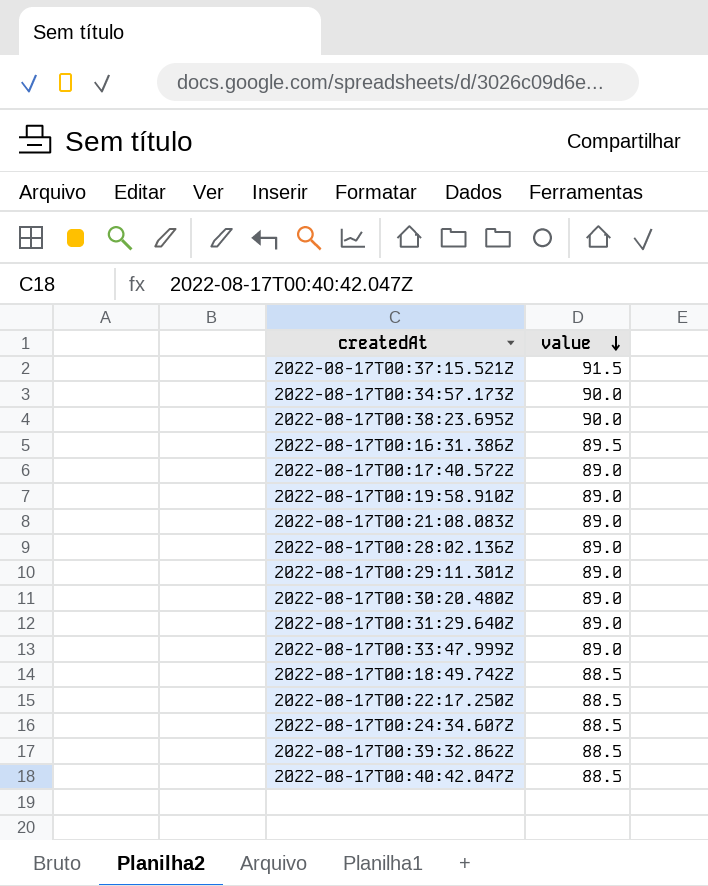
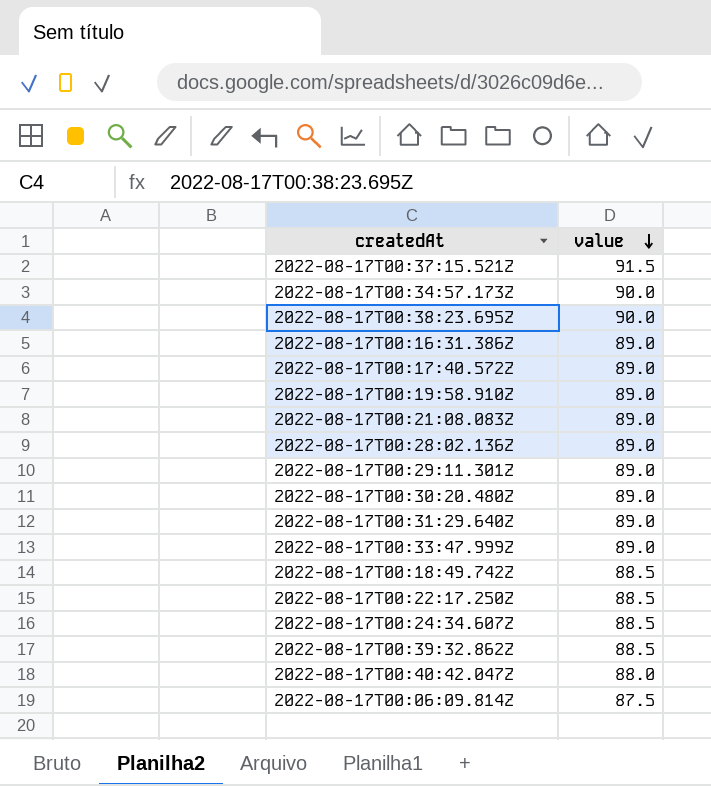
2022-08-17T00:16:31.386Z | value: 89.5 -> 89.0
2022-08-17T00:40:42.047Z | value: 88.5 -> 88.0
row 2022-08-17T00:06:09.814Z: none -> 87.5

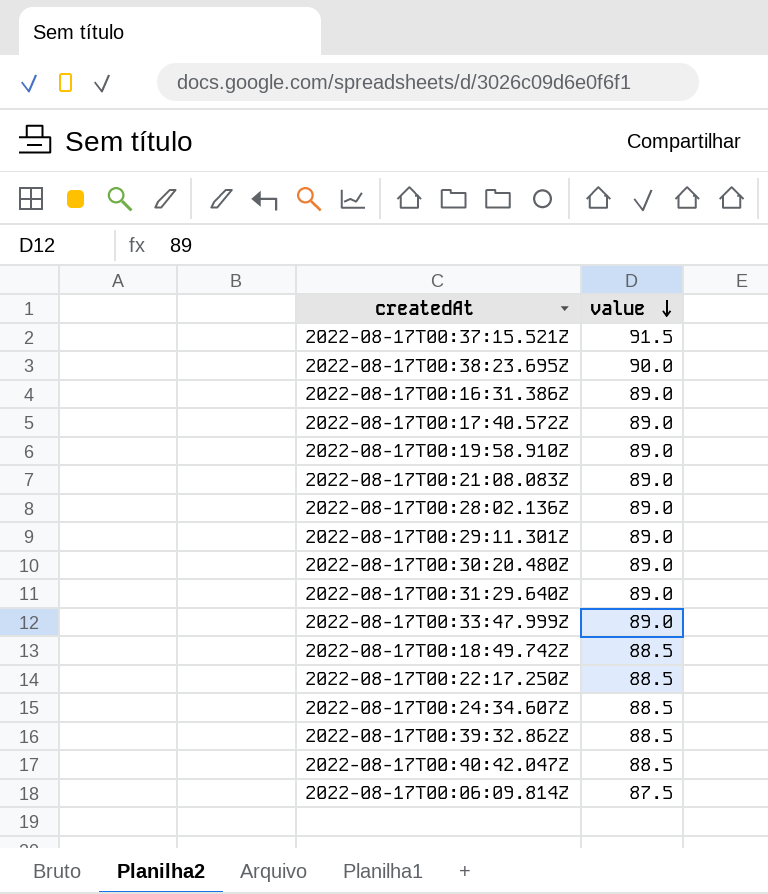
row 2022-08-17T00:34:57.173Z: 90.0 -> none
2022-08-17T00:40:42.047Z | value: 88.0 -> 88.5

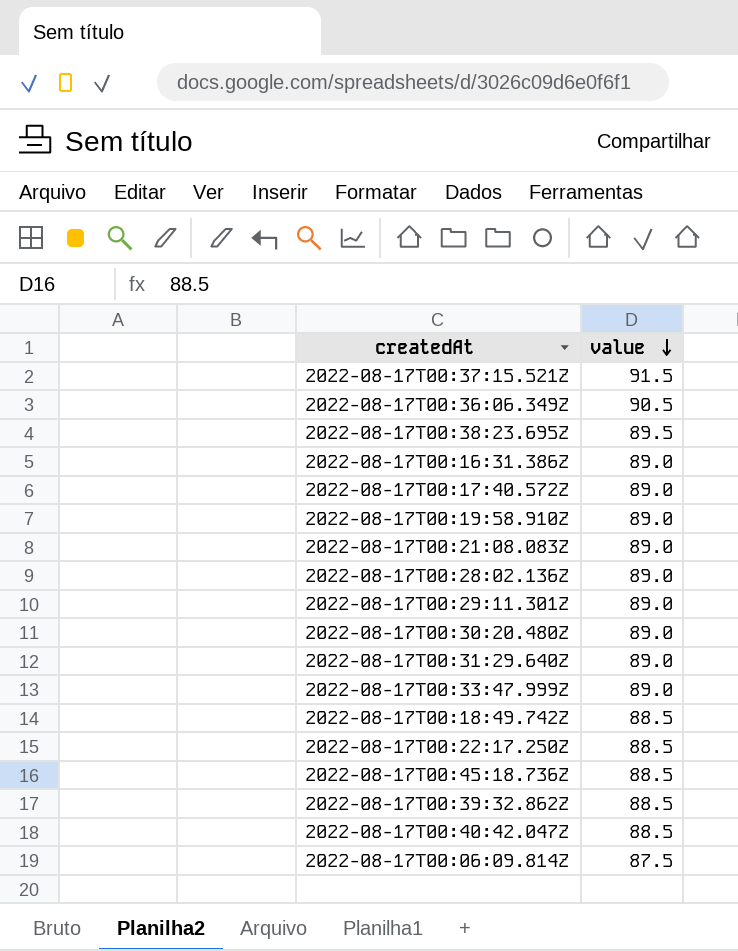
row 2022-08-17T00:24:34.607Z: 88.5 -> none
row 2022-08-17T00:36:06.349Z: none -> 90.5
2022-08-17T00:38:23.695Z | value: 90.0 -> 89.5
row 2022-08-17T00:45:18.736Z: none -> 88.5

